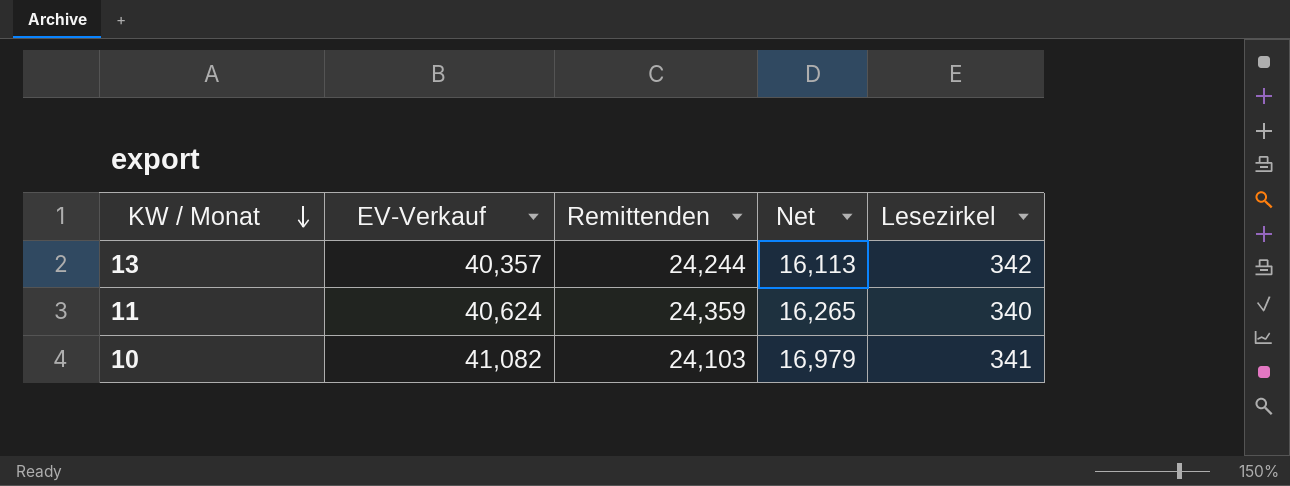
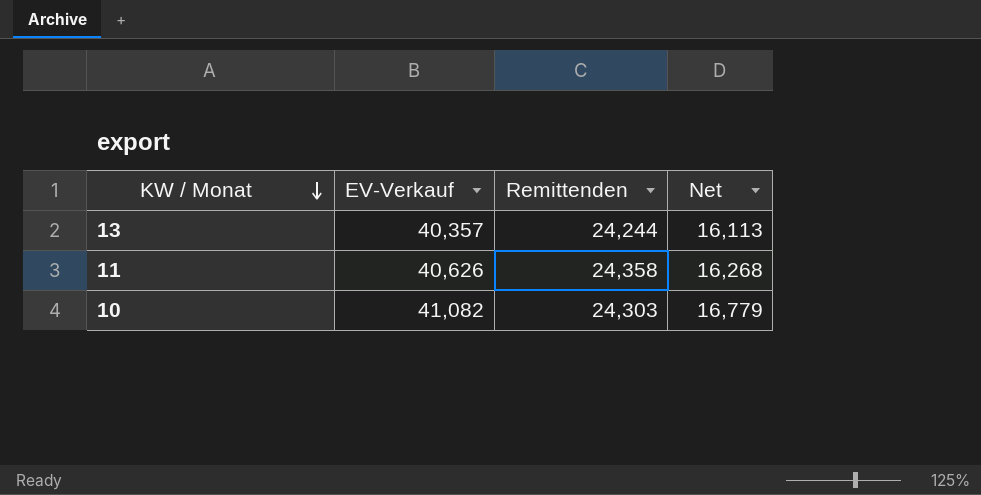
column Lesezirkel | position: 5 -> none
11 | EV-Verkauf: 40,624 -> 40,626
11 | Remittenden: 24,359 -> 24,358
11 | Net: 16,265 -> 16,268
10 | Remittenden: 24,103 -> 24,303
10 | Net: 16,979 -> 16,779

